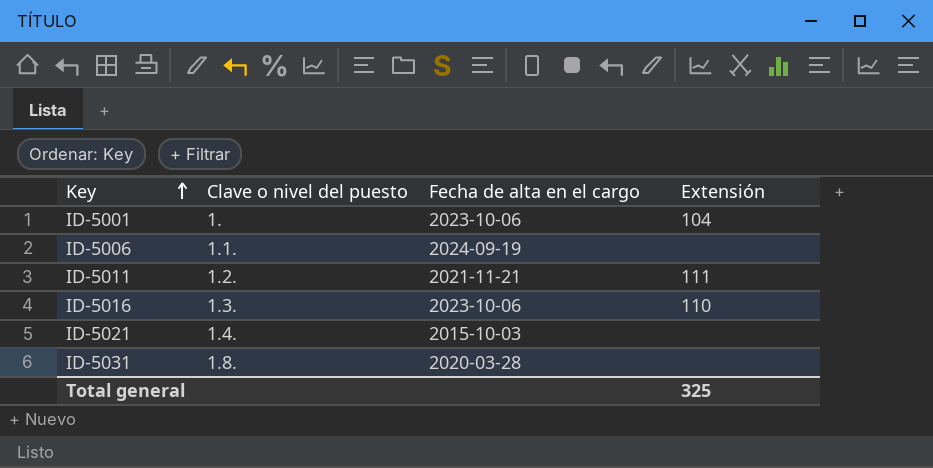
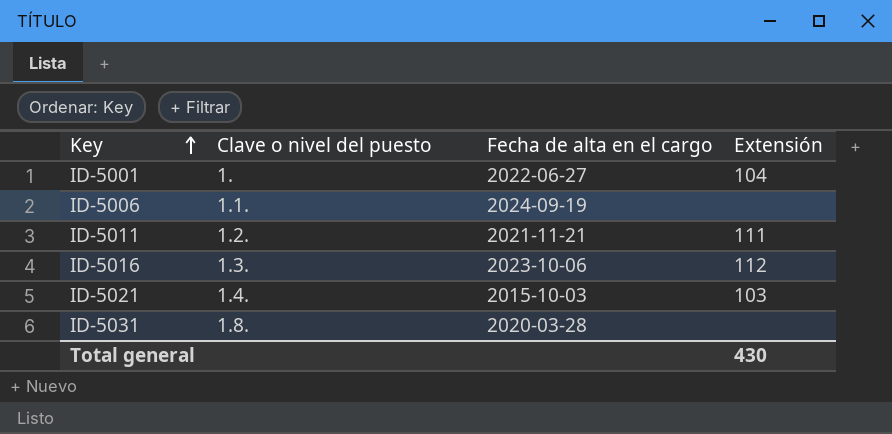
ID-5001 | Fecha de alta en el cargo: 2023-10-06 -> 2022-06-27
ID-5016 | Extensión: 110 -> 112
ID-5021 | Extensión: none -> 103
Total general | Extensión: 325 -> 430

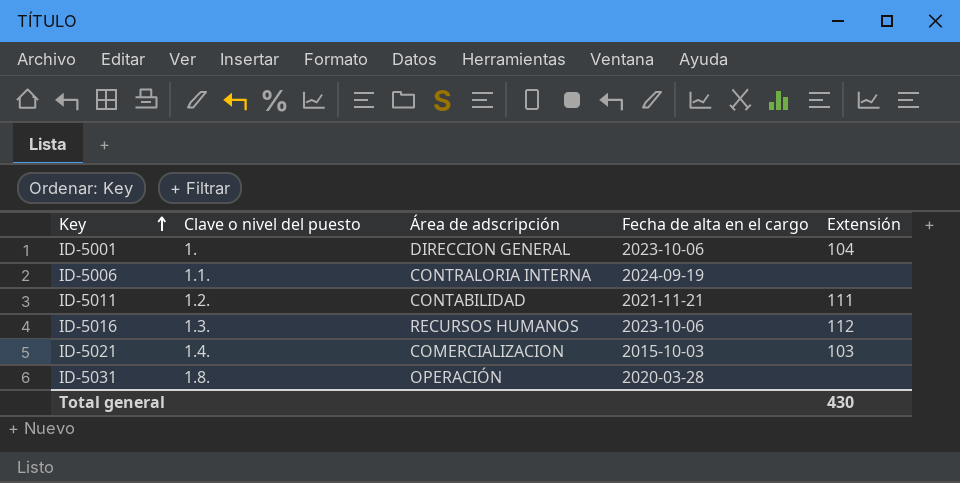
column Área de adscripción | position: none -> 3
ID-5001 | Fecha de alta en el cargo: 2022-06-27 -> 2023-10-06

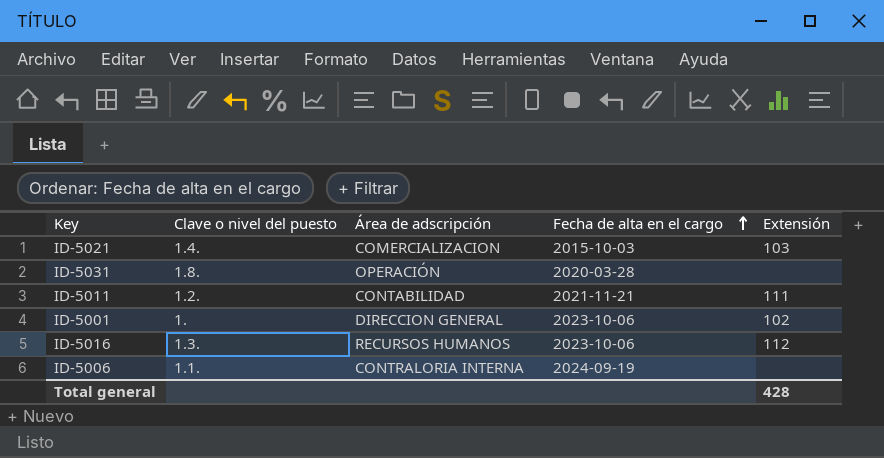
row order: Key ascending -> Fecha de alta en el cargo ascending
ID-5001 | Extensión: 104 -> 102
Total general | Extensión: 430 -> 428

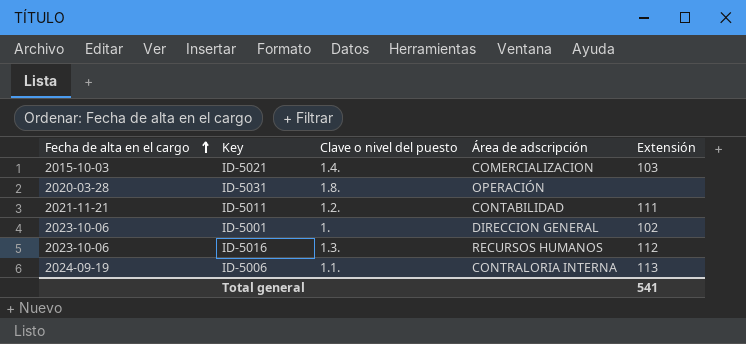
column Fecha de alta en el cargo | position: 4 -> 1
ID-5006 | Extensión: none -> 113
Total general | Extensión: 428 -> 541

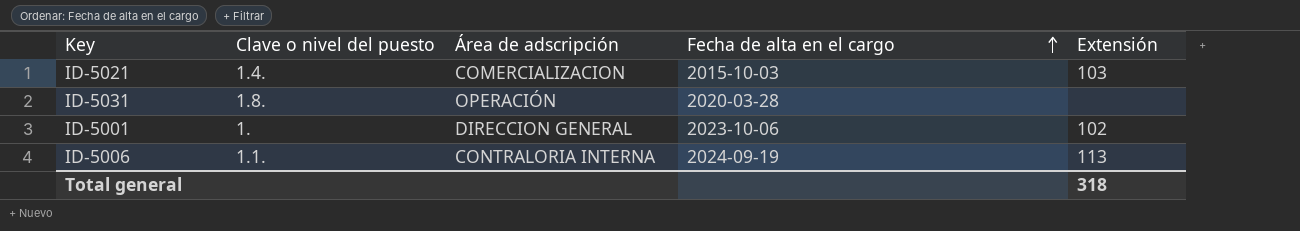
column Fecha de alta en el cargo | position: 1 -> 4
row ID-5011: 2021-11-21 | 1.2. | CONTABILIDAD | 111 -> none
row ID-5016: 2023-10-06 | 1.3. | RECURSOS HUMANOS | 112 -> none
Total general | Extensión: 541 -> 318

